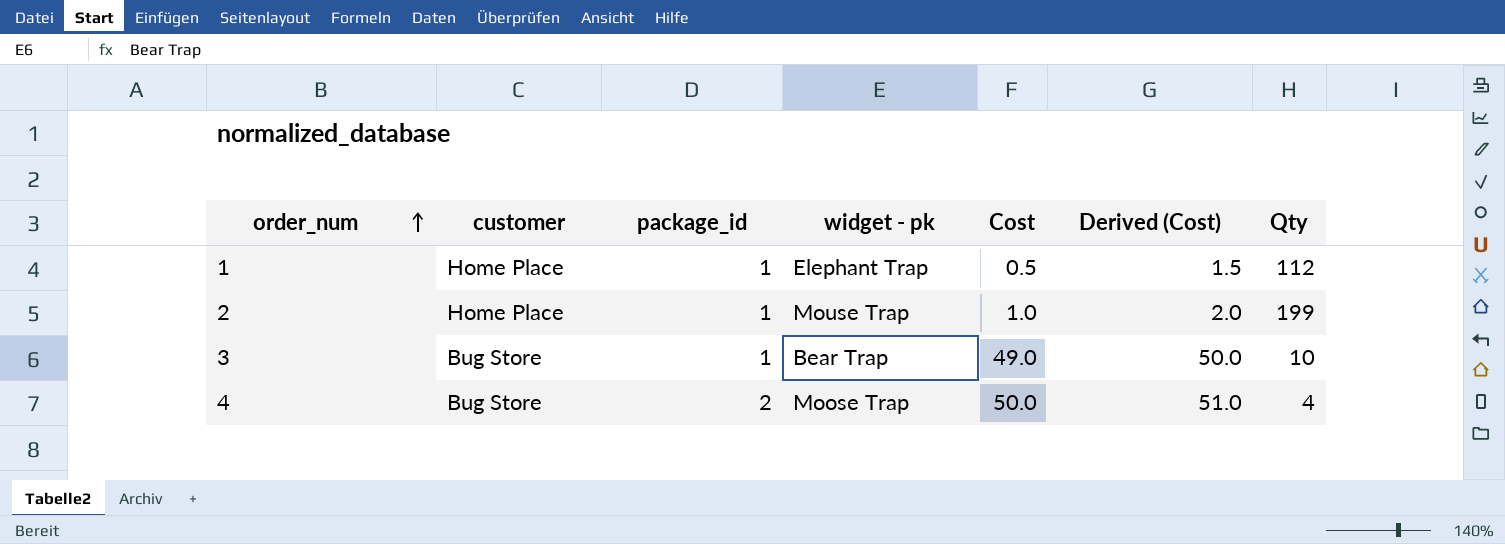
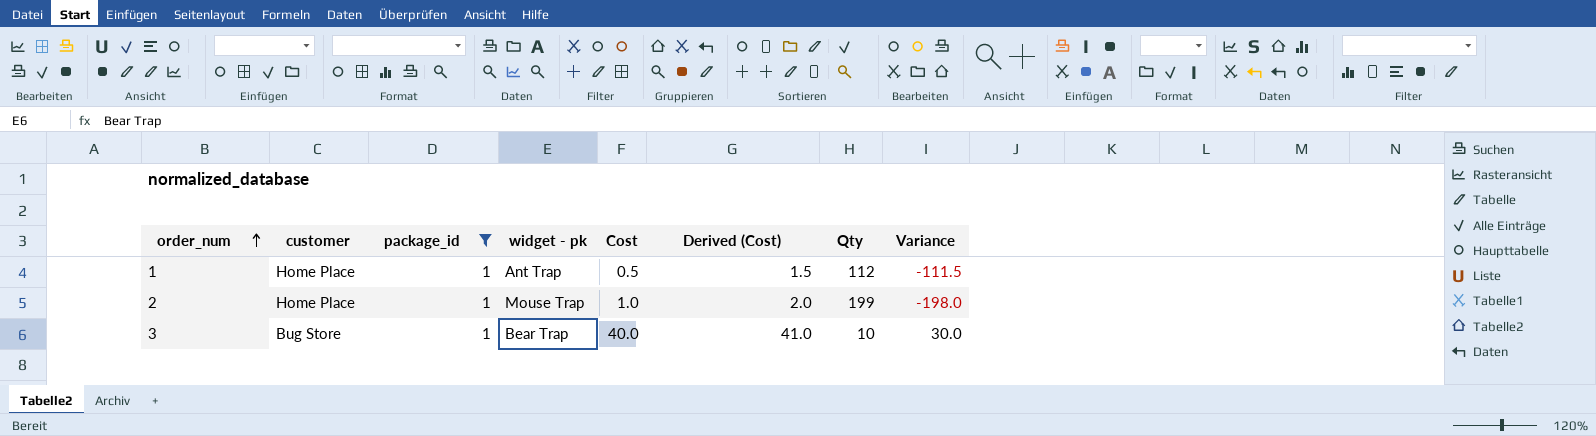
filter: none -> package_id = 1
column Variance | formula: none -> [Cost] - [Qty]
1 | widget - pk: Elephant Trap -> Ant Trap
3 | Cost: 49.0 -> 40.0
3 | Derived (Cost): 50.0 -> 41.0

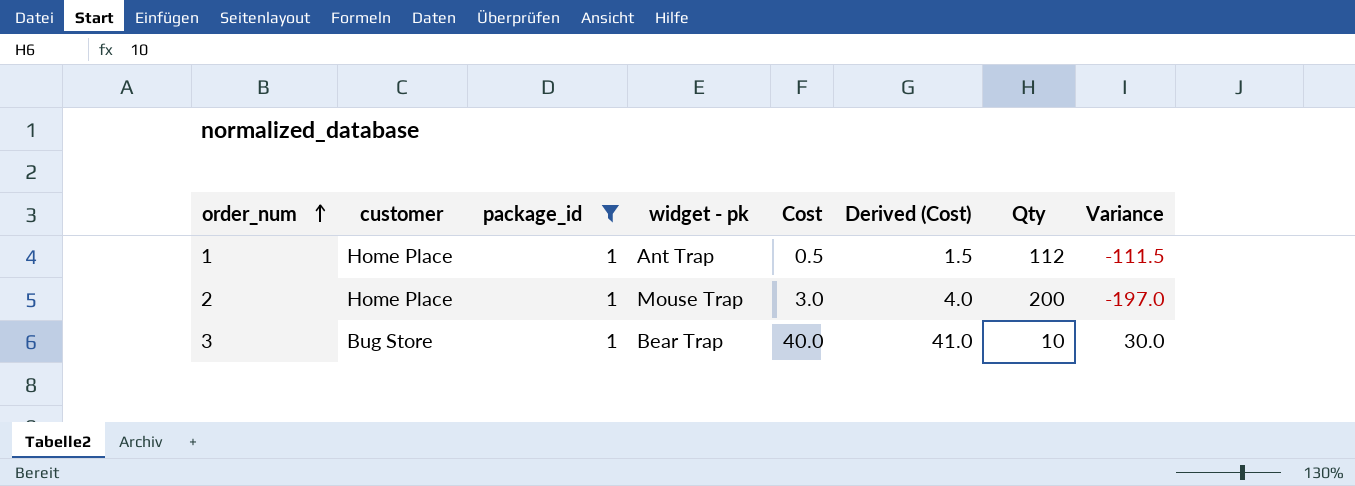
2 | Cost: 1.0 -> 3.0
2 | Derived (Cost): 2.0 -> 4.0
2 | Qty: 199 -> 200
2 | Variance: -198.0 -> -197.0

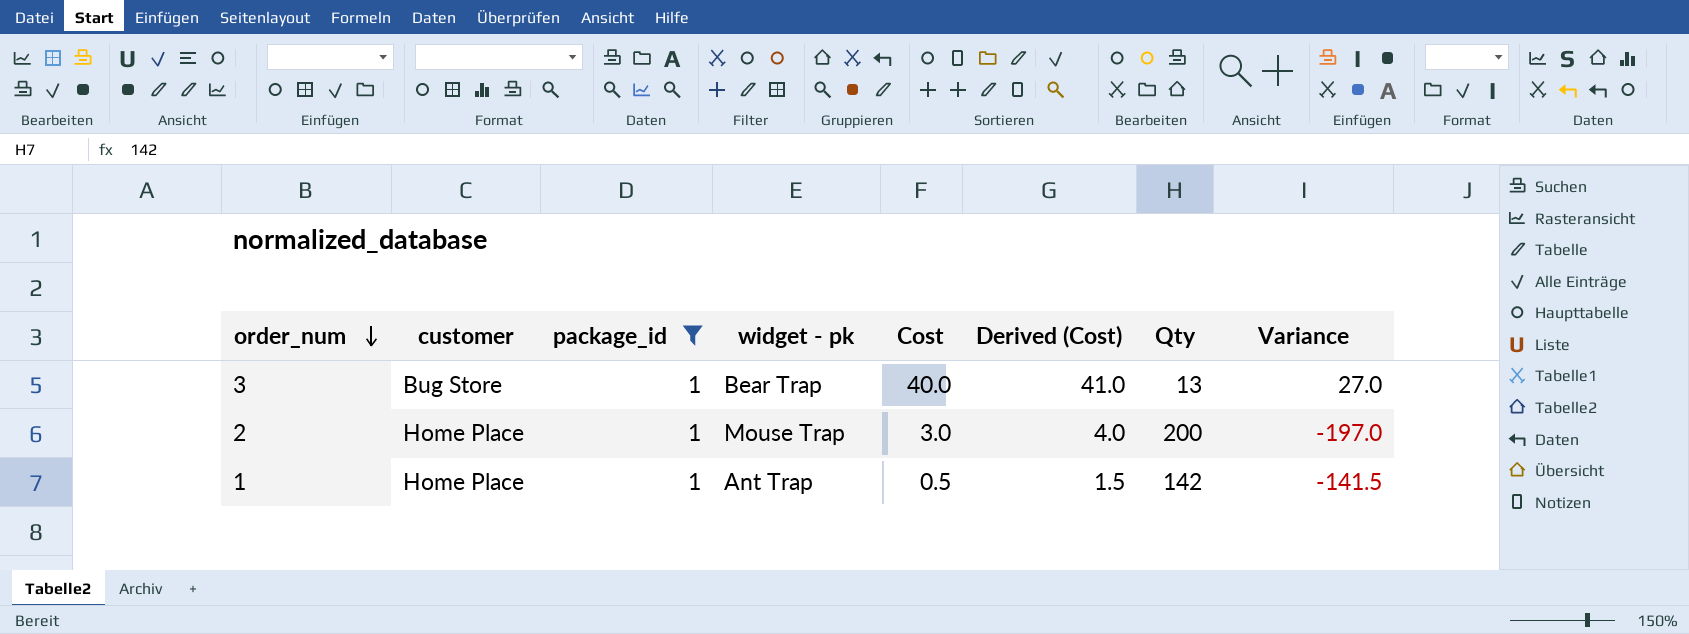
row order: order_num ascending -> order_num descending
3 | Qty: 10 -> 13
3 | Variance: 30.0 -> 27.0
1 | Qty: 112 -> 142
1 | Variance: -111.5 -> -141.5

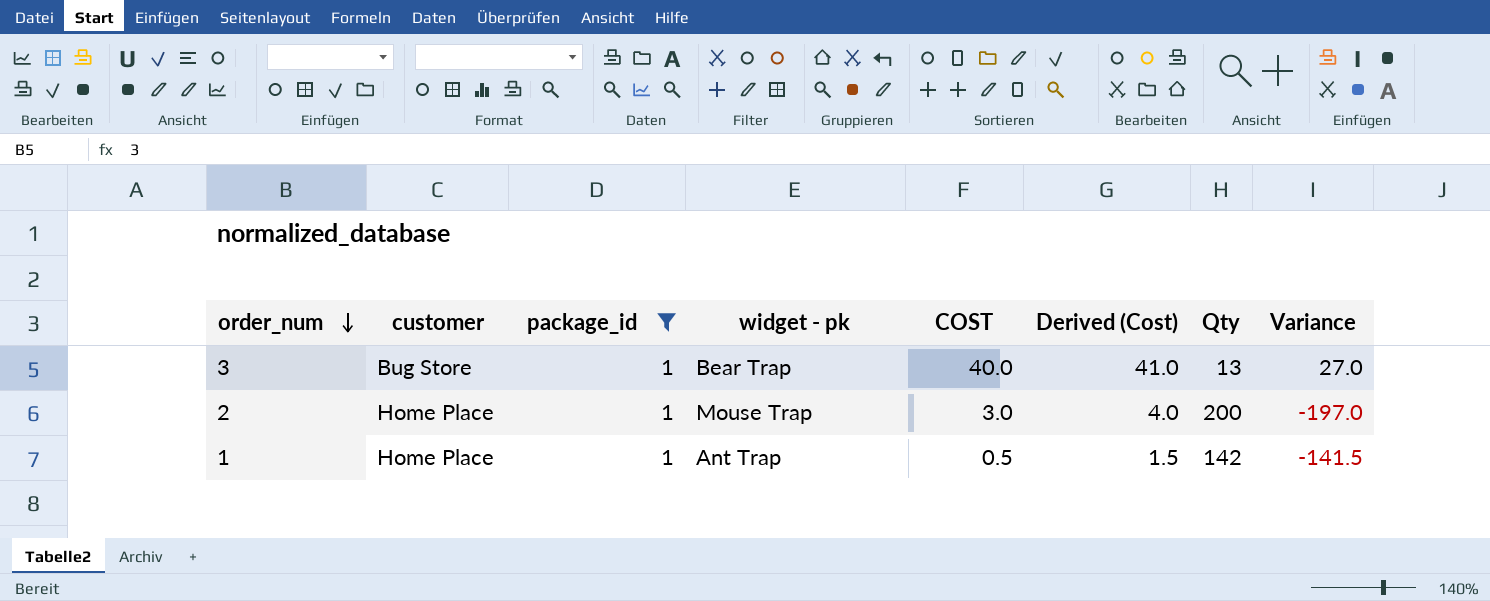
column name: Cost -> COST

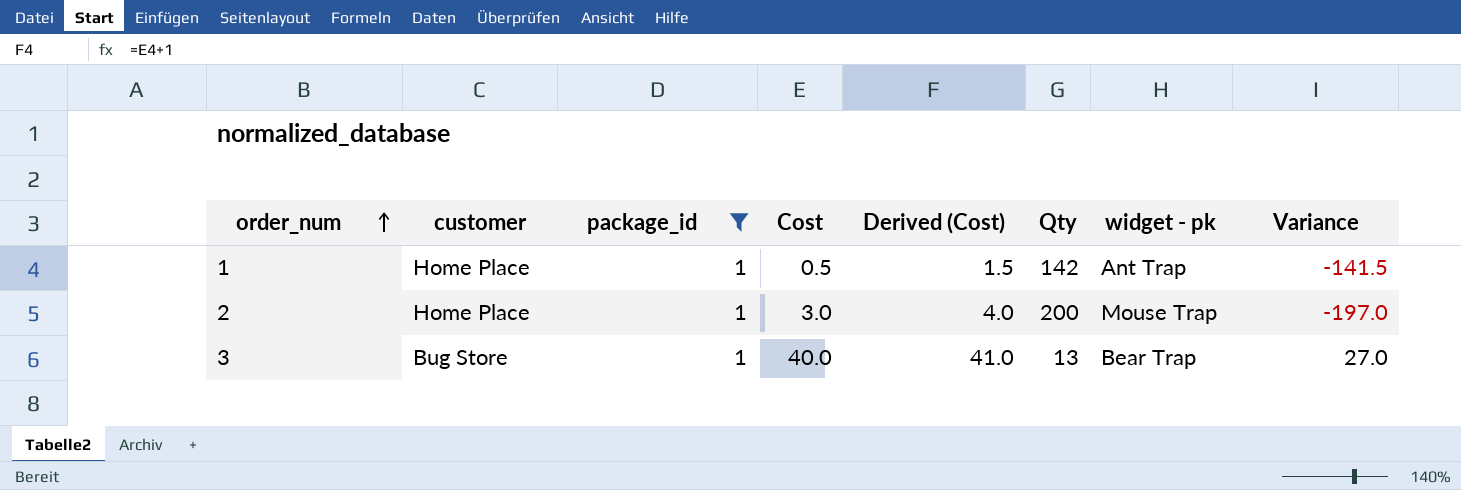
row order: order_num descending -> order_num ascending
column name: COST -> Cost
column widget - pk | position: 4 -> 7

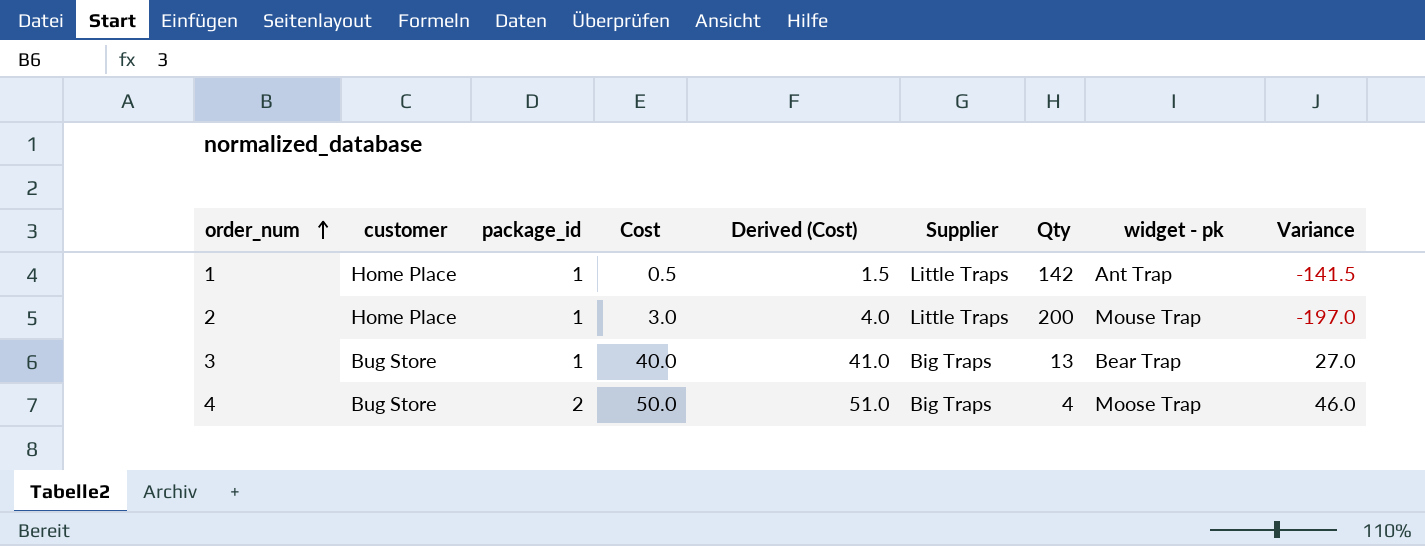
filter: package_id = 1 -> none
column Supplier | position: none -> 6

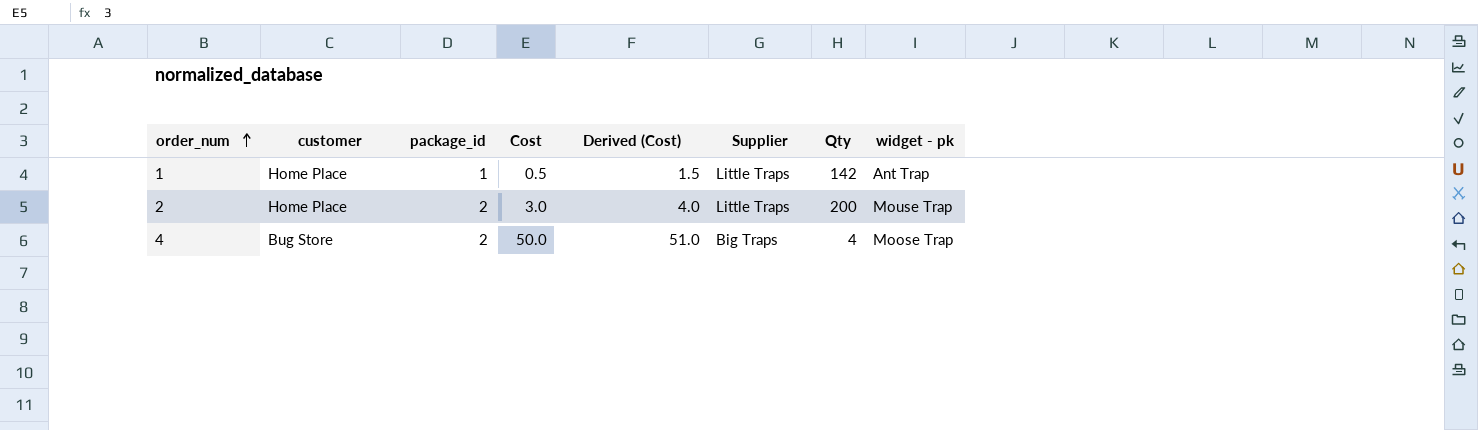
column Variance | formula: [Cost] - [Qty] -> none
row 3: Bug Store | 1 | 40.0 | 41.0 | Big Traps | 13 | Bear Trap | 27.0 -> none
2 | package_id: 1 -> 2

